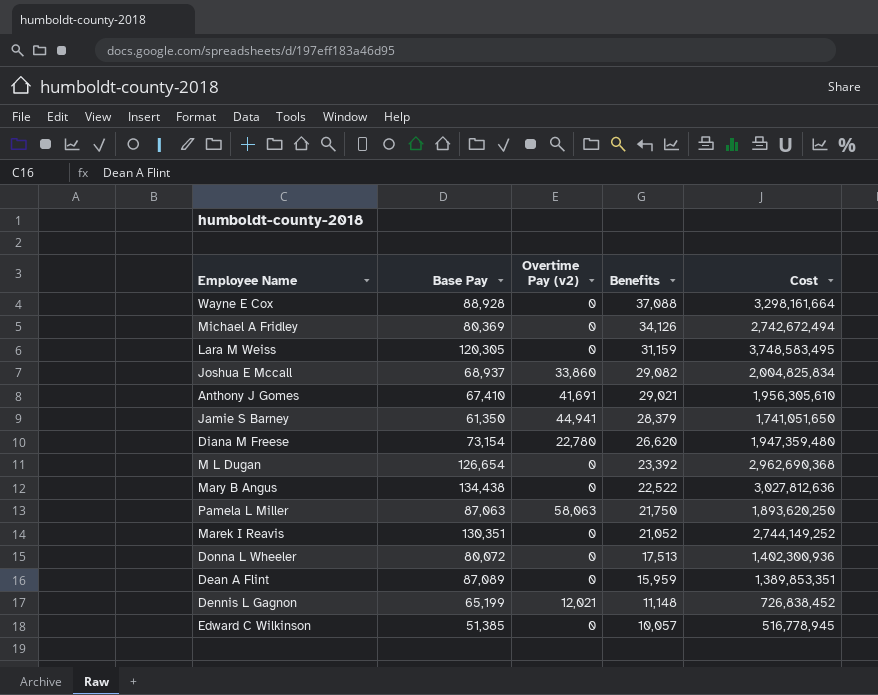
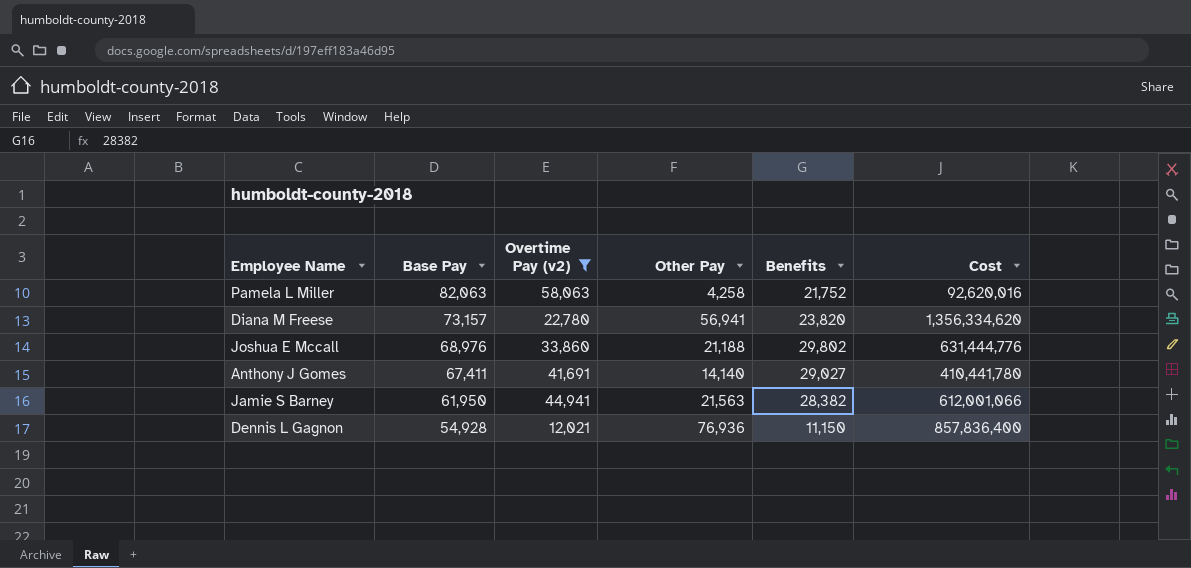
filter: none -> Overtime Pay (v2) != 0
row order: Benefits descending -> Base Pay descending
column Other Pay | position: none -> 4
column Cost | formula: [Base Pay] * [Benefits] -> [Other Pay] * [Benefits]
Pamela L Miller | Base Pay: 87,063 -> 82,063
Pamela L Miller | Benefits: 21,750 -> 21,752
Diana M Freese | Base Pay: 73,154 -> 73,157
Diana M Freese | Benefits: 26,620 -> 23,820
Joshua E Mccall | Base Pay: 68,937 -> 68,976
Joshua E Mccall | Benefits: 29,082 -> 29,802
Anthony J Gomes | Base Pay: 67,410 -> 67,411
Anthony J Gomes | Benefits: 29,021 -> 29,027
Jamie S Barney | Base Pay: 61,350 -> 61,950
Jamie S Barney | Benefits: 28,379 -> 28,382
Dennis L Gagnon | Base Pay: 65,199 -> 54,928
Dennis L Gagnon | Benefits: 11,148 -> 11,150

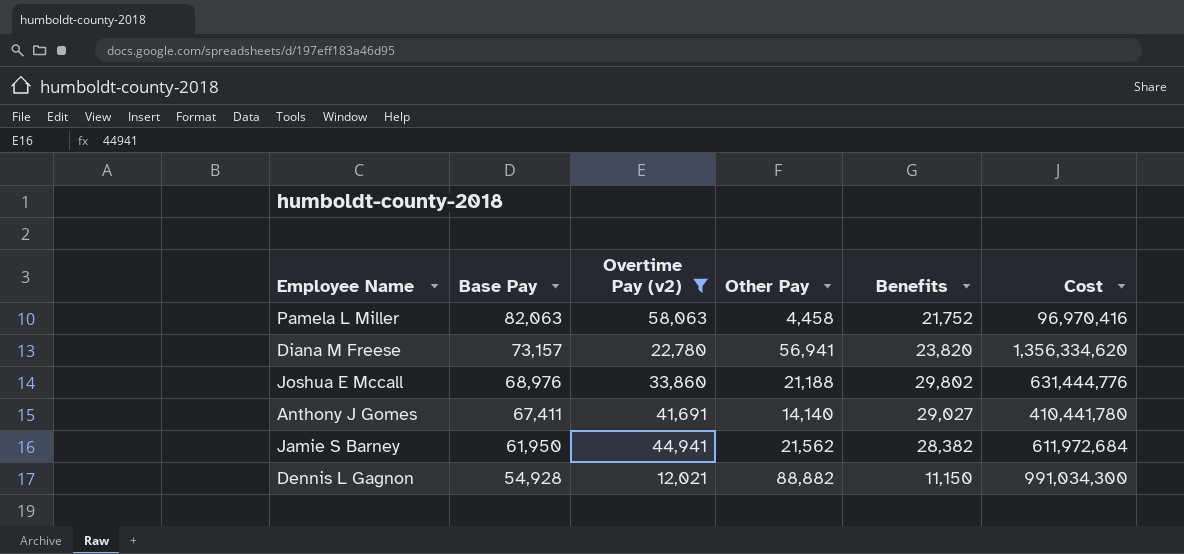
Pamela L Miller | Other Pay: 4,258 -> 4,458
Pamela L Miller | Cost: 92,620,016 -> 96,970,416
Jamie S Barney | Other Pay: 21,563 -> 21,562
Jamie S Barney | Cost: 612,001,066 -> 611,972,684
Dennis L Gagnon | Other Pay: 76,936 -> 88,882
Dennis L Gagnon | Cost: 857,836,400 -> 991,034,300

